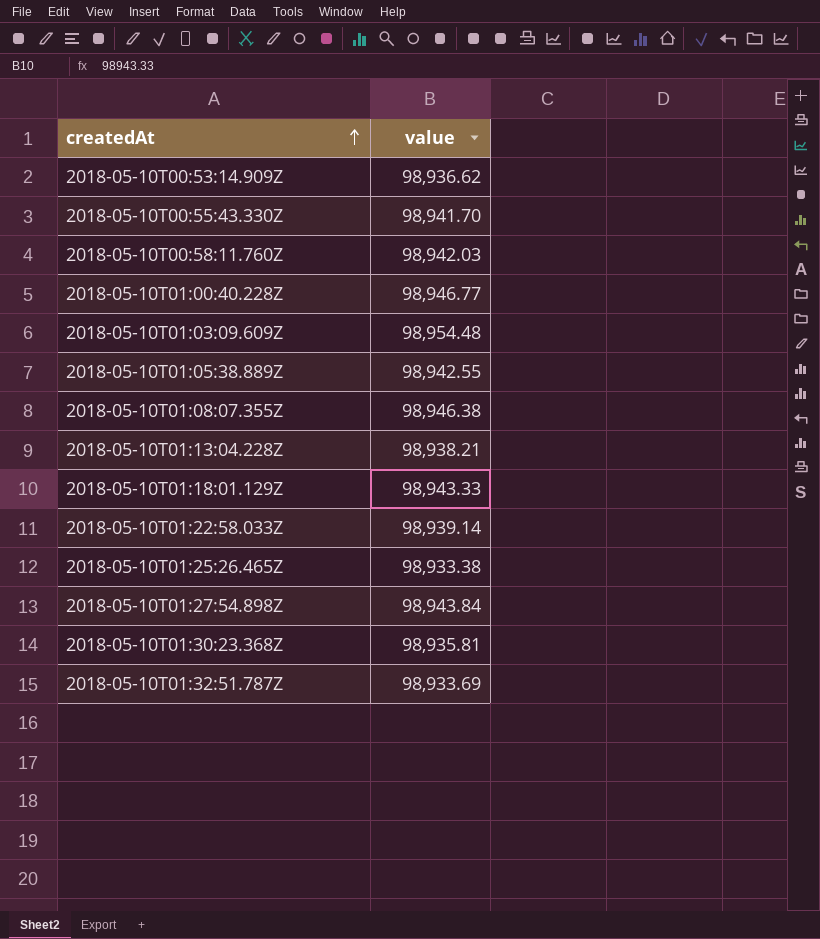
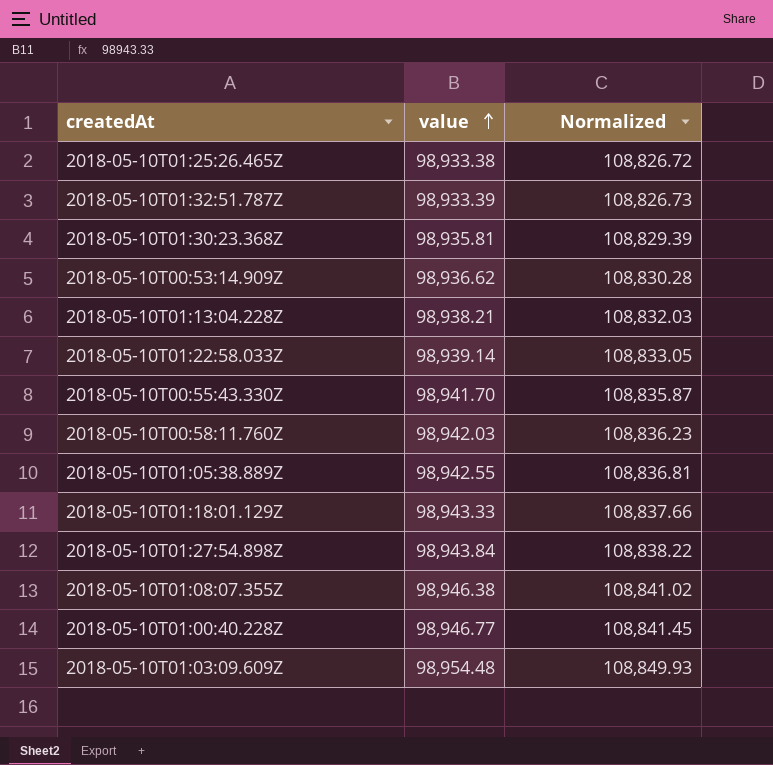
row order: createdAt ascending -> value ascending
column Normalized | formula: none -> [value] * 1.1
2018-05-10T01:32:51.787Z | value: 98,933.69 -> 98,933.39

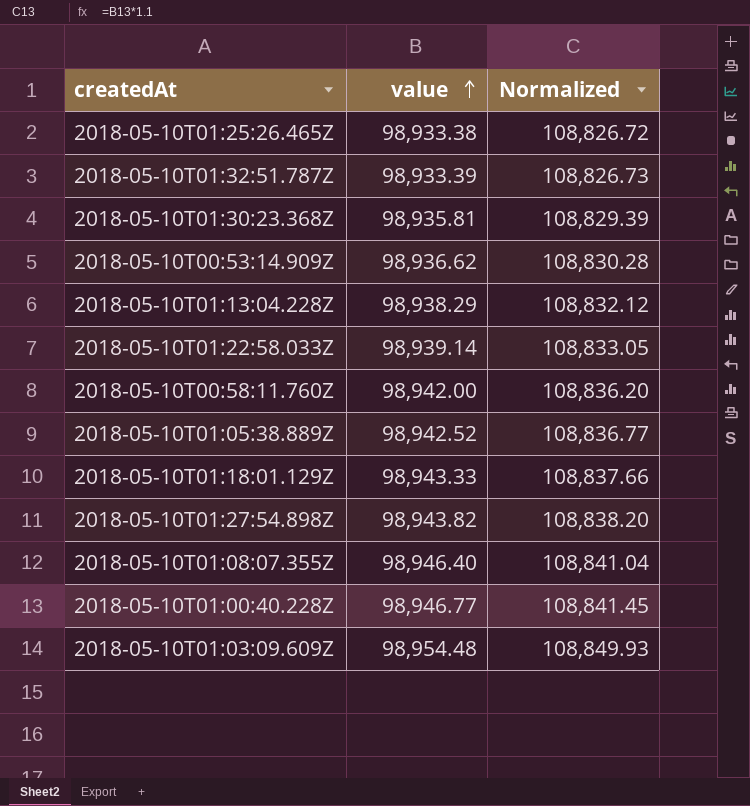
row 2018-05-10T00:55:43.330Z: 98,941.70 | 108,835.87 -> none
2018-05-10T01:13:04.228Z | value: 98,938.21 -> 98,938.29
2018-05-10T01:13:04.228Z | Normalized: 108,832.03 -> 108,832.12
2018-05-10T00:58:11.760Z | value: 98,942.03 -> 98,942.00
2018-05-10T00:58:11.760Z | Normalized: 108,836.23 -> 108,836.20
2018-05-10T01:05:38.889Z | value: 98,942.55 -> 98,942.52
2018-05-10T01:05:38.889Z | Normalized: 108,836.81 -> 108,836.77
2018-05-10T01:27:54.898Z | value: 98,943.84 -> 98,943.82
2018-05-10T01:27:54.898Z | Normalized: 108,838.22 -> 108,838.20
2018-05-10T01:08:07.355Z | value: 98,946.38 -> 98,946.40
2018-05-10T01:08:07.355Z | Normalized: 108,841.02 -> 108,841.04

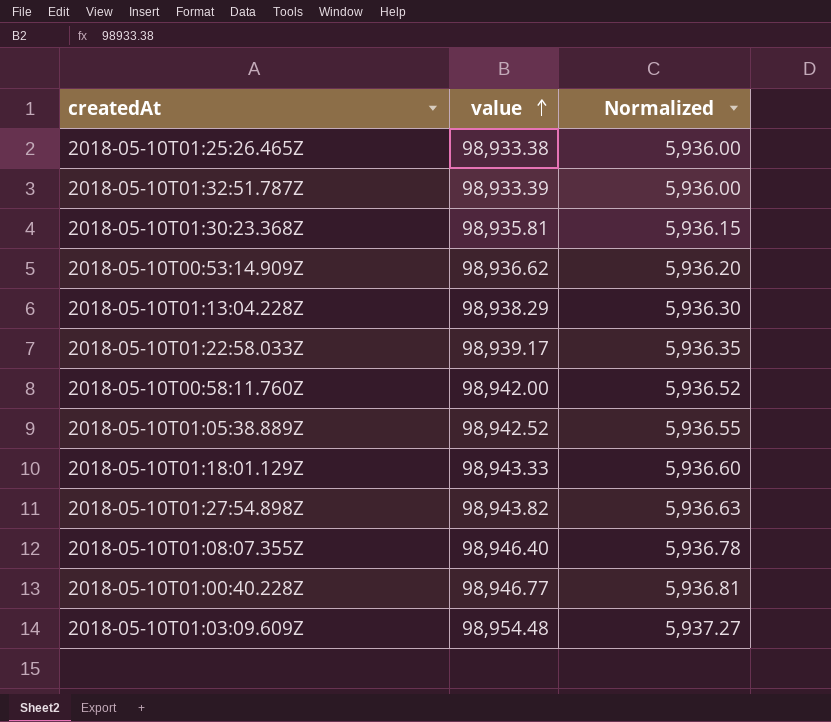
column Normalized | formula: [value] * 1.1 -> [value] * 0.06
2018-05-10T01:22:58.033Z | value: 98,939.14 -> 98,939.17

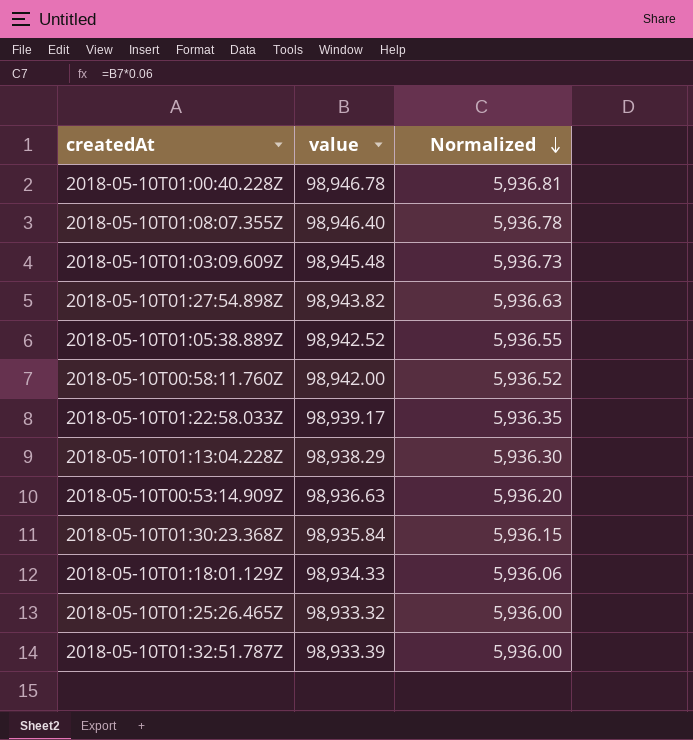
row order: value ascending -> Normalized descending
2018-05-10T01:00:40.228Z | value: 98,946.77 -> 98,946.78
2018-05-10T01:03:09.609Z | value: 98,954.48 -> 98,945.48
2018-05-10T01:03:09.609Z | Normalized: 5,937.27 -> 5,936.73
2018-05-10T00:53:14.909Z | value: 98,936.62 -> 98,936.63
2018-05-10T01:30:23.368Z | value: 98,935.81 -> 98,935.84
2018-05-10T01:18:01.129Z | value: 98,943.33 -> 98,934.33
2018-05-10T01:18:01.129Z | Normalized: 5,936.60 -> 5,936.06
2018-05-10T01:25:26.465Z | value: 98,933.38 -> 98,933.32

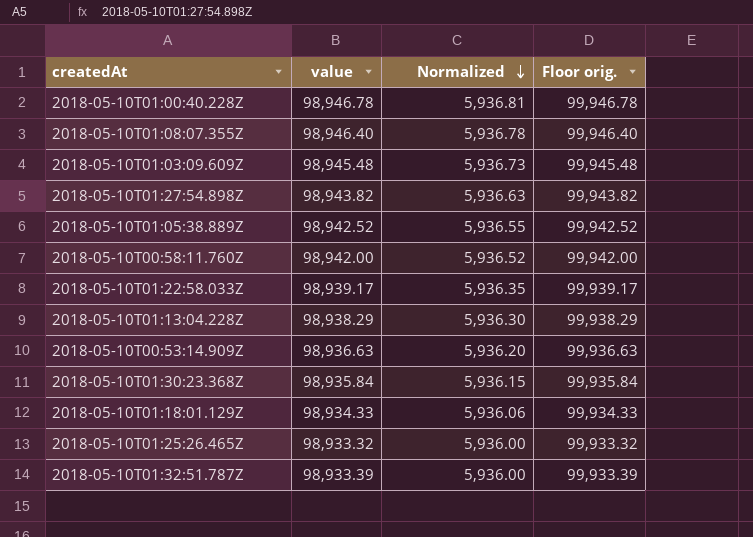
column Floor orig. | formula: none -> [value] + 1000

